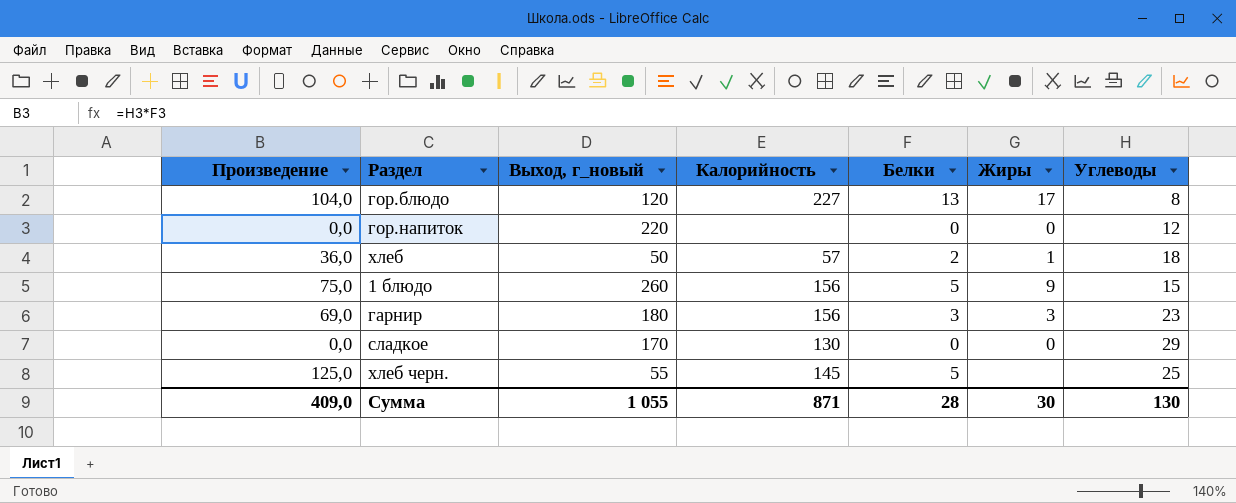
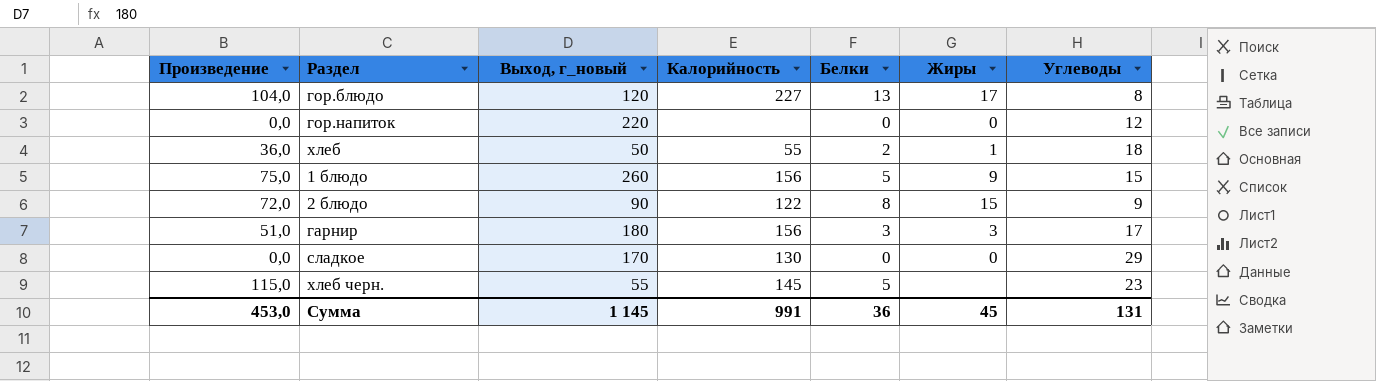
хлеб | Калорийность: 57 -> 55
row 2 блюдо: none -> 72,0 | 90 | 122 | 8 | 15 | 9
гарнир | Произведение: 69,0 -> 51,0
гарнир | Углеводы: 23 -> 17
хлеб черн. | Произведение: 125,0 -> 115,0
хлеб черн. | Углеводы: 25 -> 23
Сумма | Произведение: 409,0 -> 453,0
Сумма | Выход, г_новый: 1 055 -> 1 145
Сумма | Калорийность: 871 -> 991
Сумма | Белки: 28 -> 36
Сумма | Жиры: 30 -> 45
Сумма | Углеводы: 130 -> 131

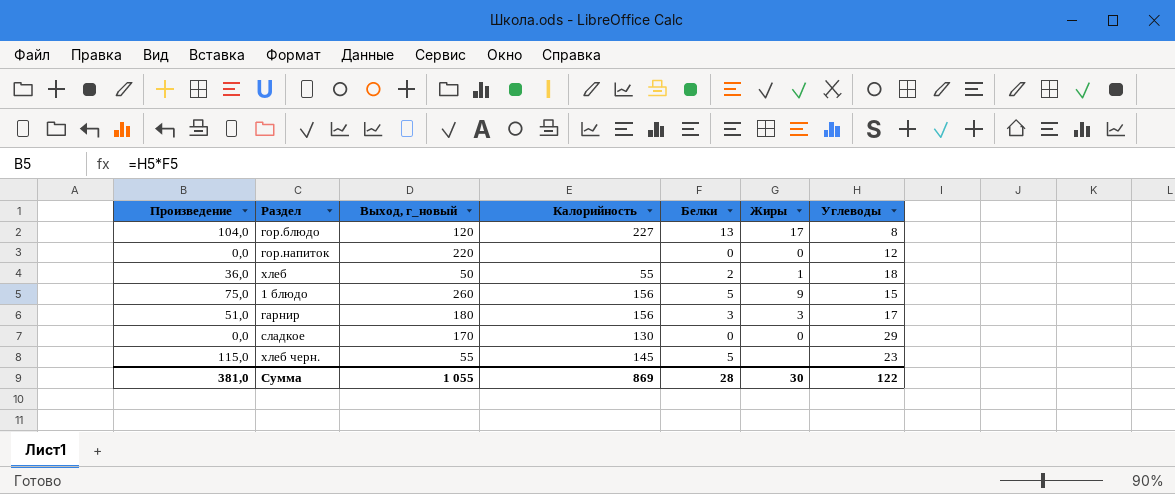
row 2 блюдо: 72,0 | 90 | 122 | 8 | 15 | 9 -> none
Сумма | Произведение: 453,0 -> 381,0
Сумма | Выход, г_новый: 1 145 -> 1 055
Сумма | Калорийность: 991 -> 869
Сумма | Белки: 36 -> 28
Сумма | Жиры: 45 -> 30
Сумма | Углеводы: 131 -> 122

